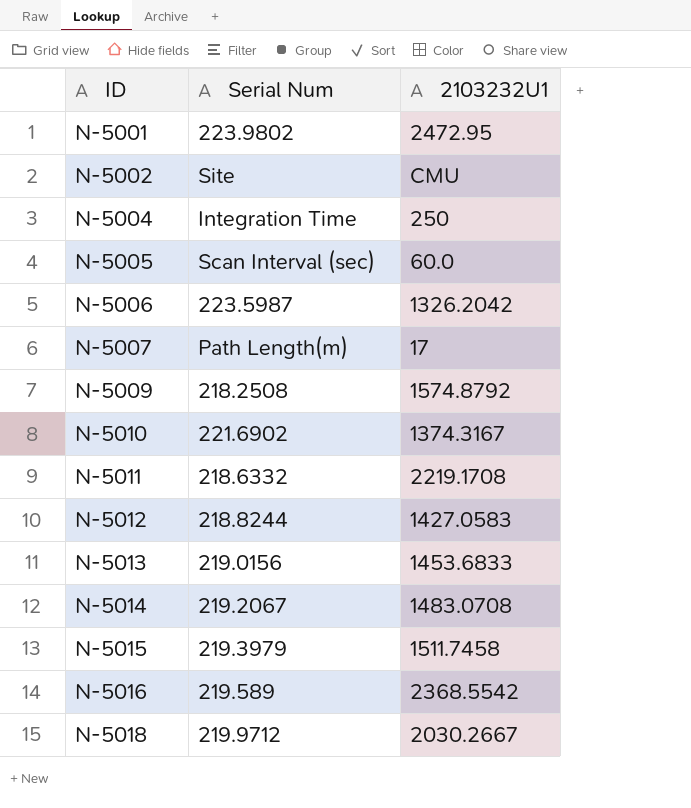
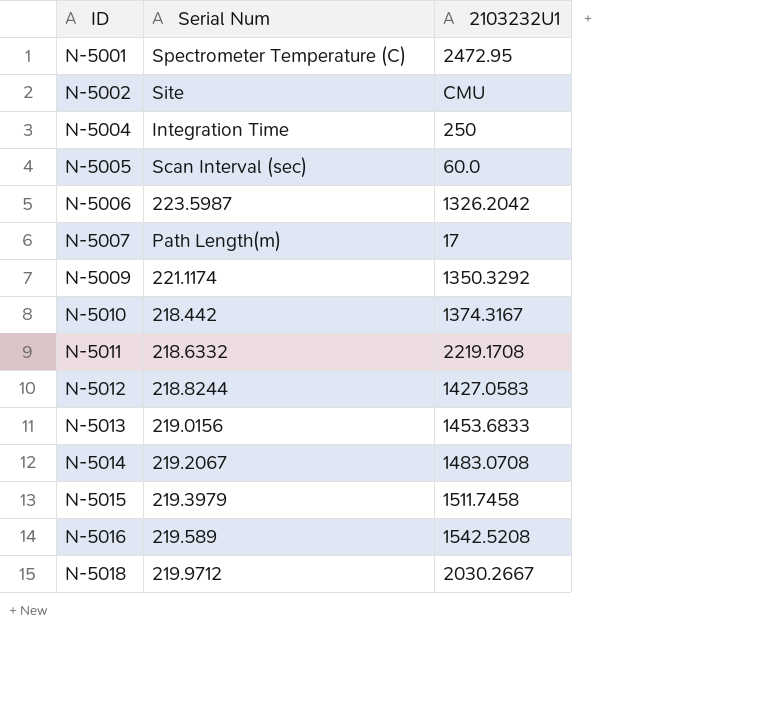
N-5001 | Serial Num: 223.9802 -> Spectrometer Temperature (C)
N-5009 | Serial Num: 218.2508 -> 221.1174
N-5009 | 2103232U1: 1574.8792 -> 1350.3292
N-5010 | Serial Num: 221.6902 -> 218.442
N-5016 | 2103232U1: 2368.5542 -> 1542.5208

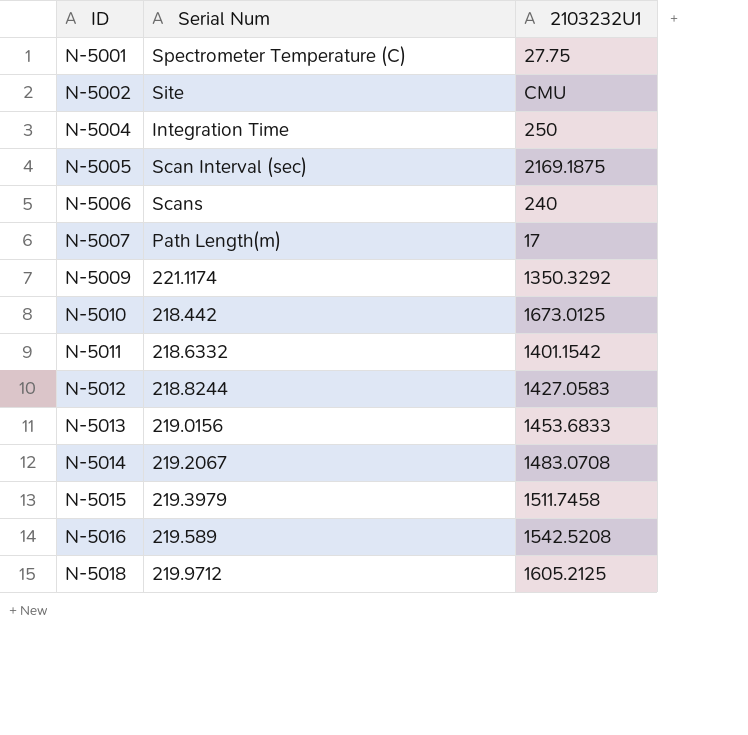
N-5001 | 2103232U1: 2472.95 -> 27.75
N-5005 | 2103232U1: 60.0 -> 2169.1875
N-5006 | Serial Num: 223.5987 -> Scans
N-5006 | 2103232U1: 1326.2042 -> 240
N-5010 | 2103232U1: 1374.3167 -> 1673.0125
N-5011 | 2103232U1: 2219.1708 -> 1401.1542
N-5018 | 2103232U1: 2030.2667 -> 1605.2125

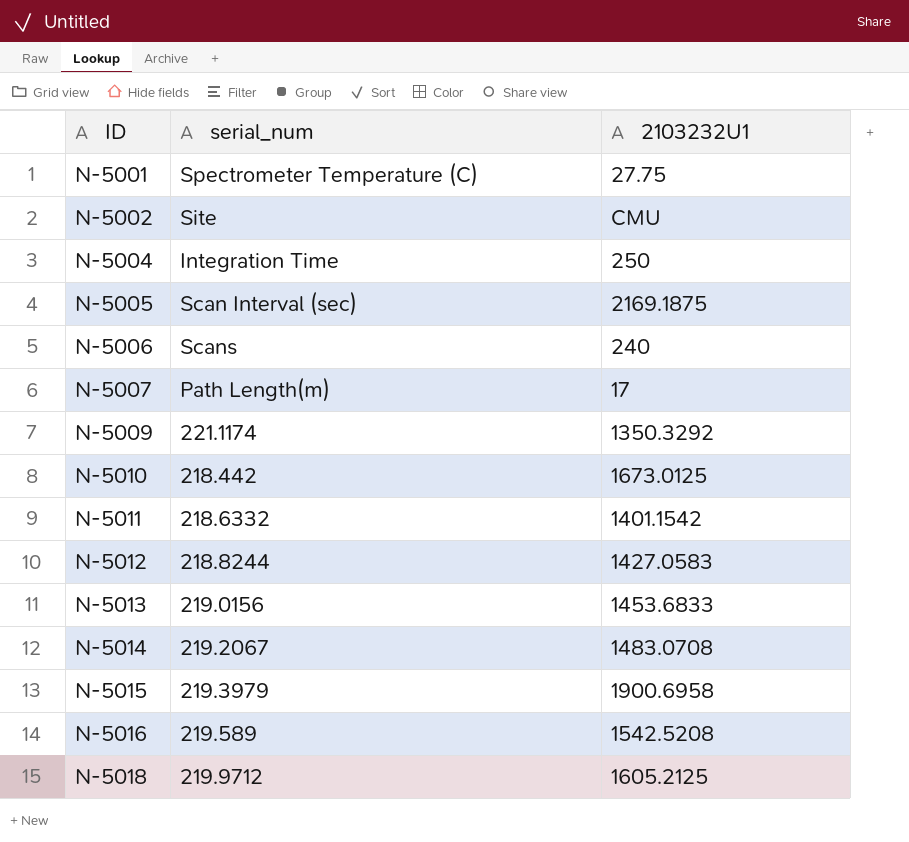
column name: Serial Num -> serial_num
N-5015 | 2103232U1: 1511.7458 -> 1900.6958

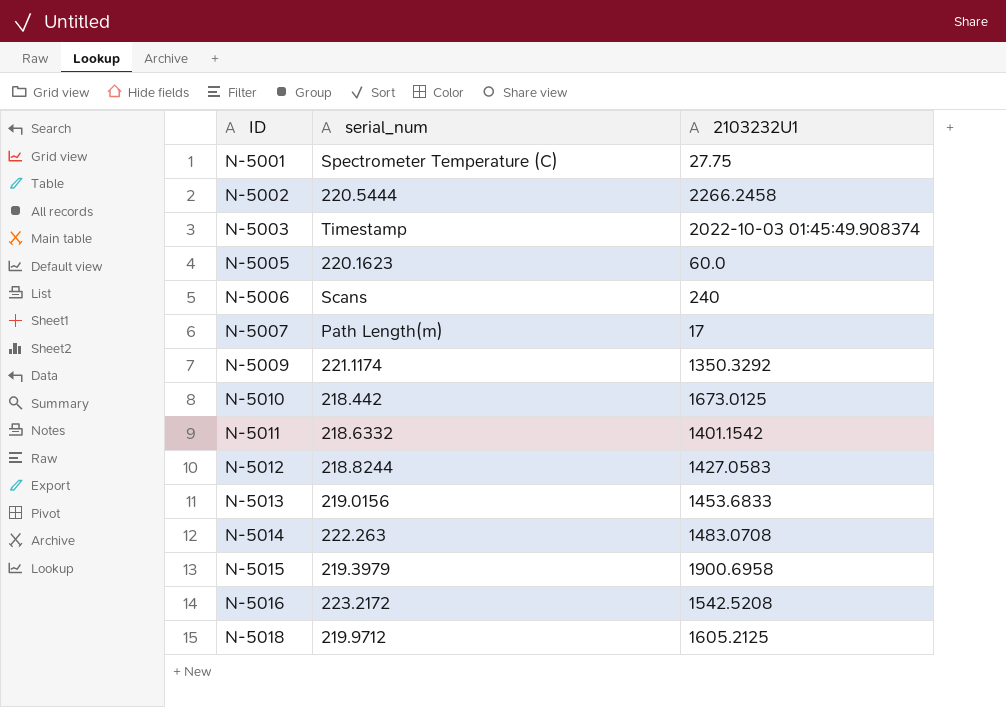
row N-5004: Integration Time | 250 -> none
N-5002 | serial_num: Site -> 220.5444
N-5002 | 2103232U1: CMU -> 2266.2458
row N-5003: none -> Timestamp | 2022-10-03 01:45:49.908374
N-5005 | serial_num: Scan Interval (sec) -> 220.1623
N-5005 | 2103232U1: 2169.1875 -> 60.0
N-5014 | serial_num: 219.2067 -> 222.263
N-5016 | serial_num: 219.589 -> 223.2172

